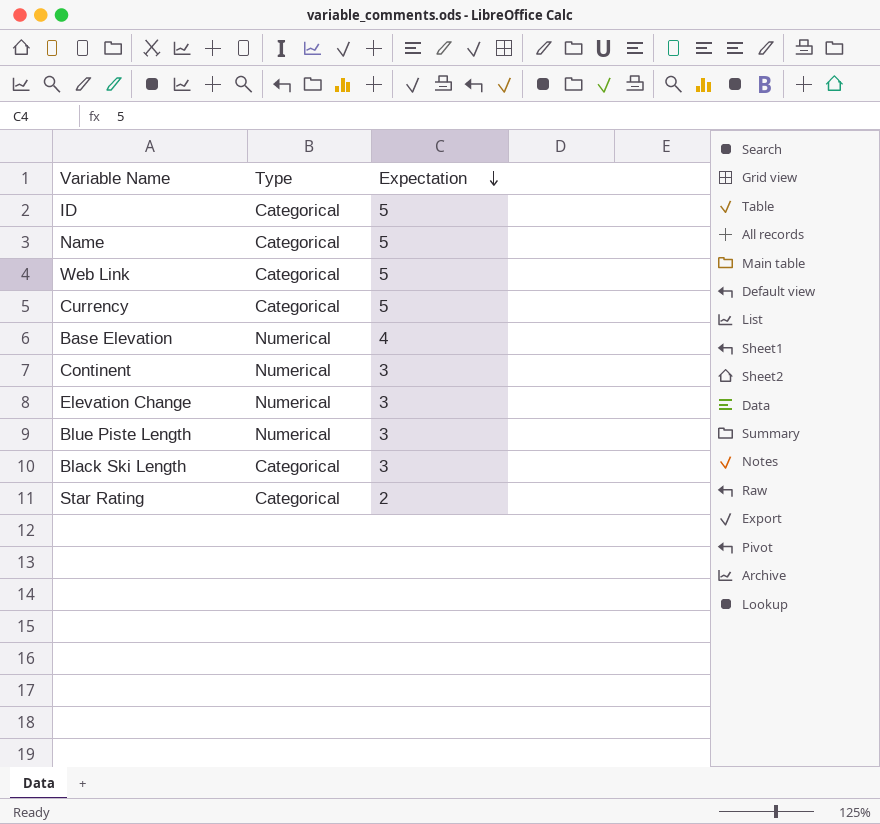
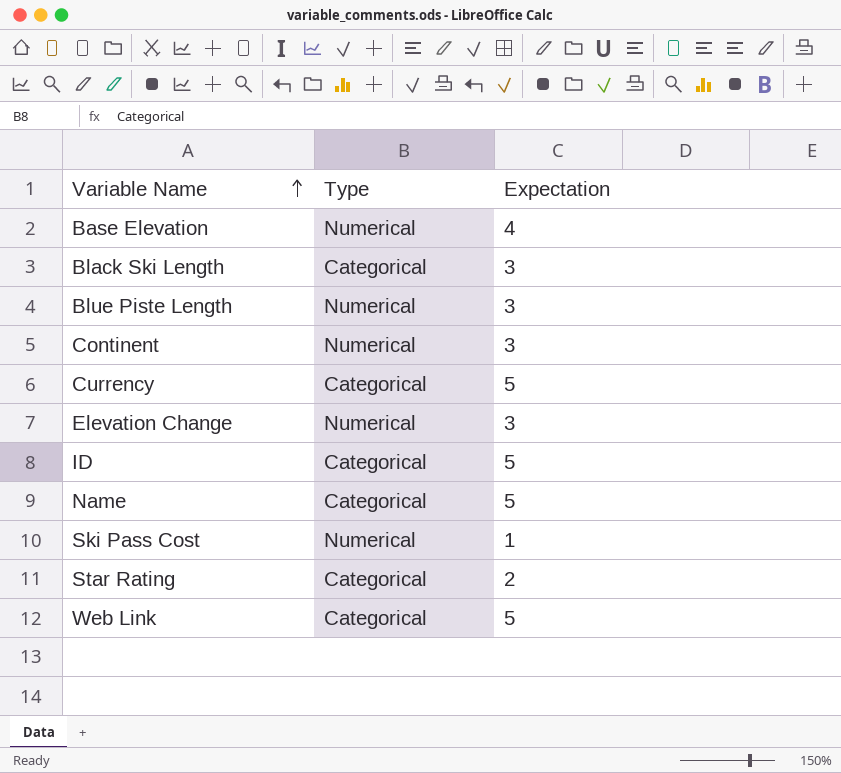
row order: Expectation descending -> Variable Name ascending
row Ski Pass Cost: none -> Numerical | 1

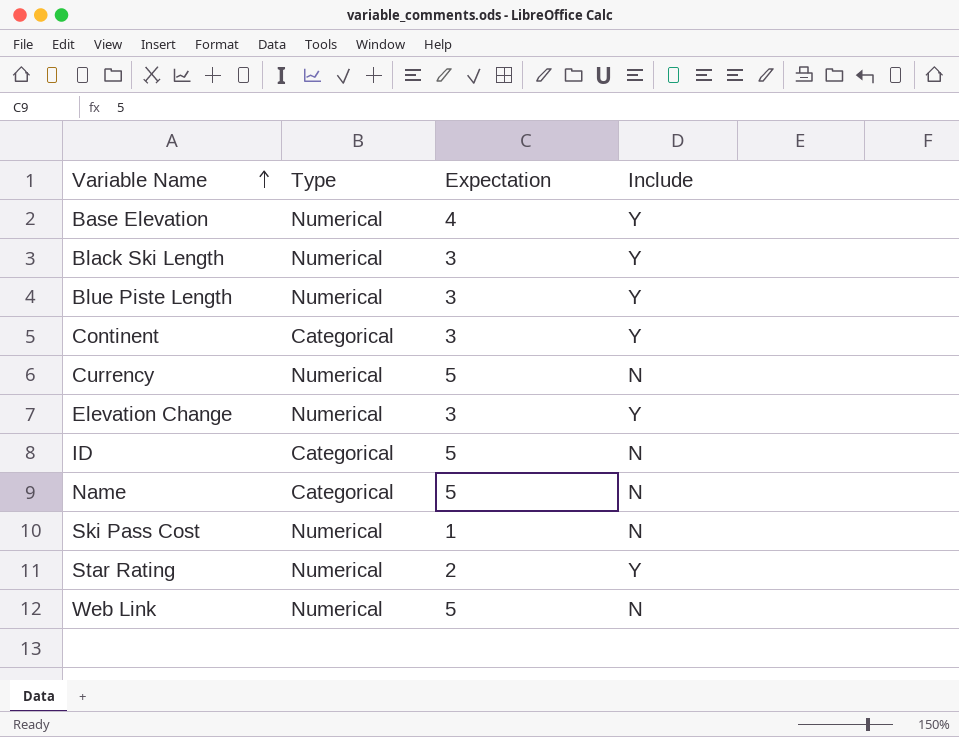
column Include | position: none -> 4
Black Ski Length | Type: Categorical -> Numerical
Continent | Type: Numerical -> Categorical
Currency | Type: Categorical -> Numerical
Star Rating | Type: Categorical -> Numerical
Web Link | Type: Categorical -> Numerical

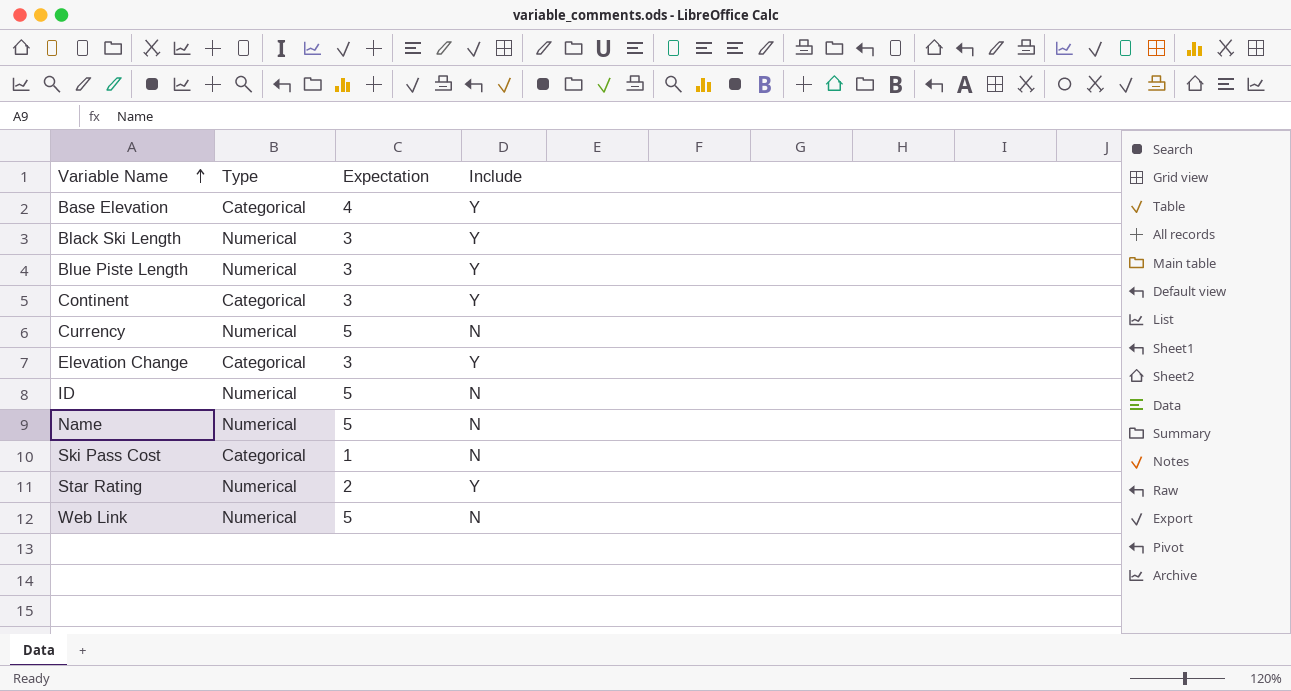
Base Elevation | Type: Numerical -> Categorical
Elevation Change | Type: Numerical -> Categorical
ID | Type: Categorical -> Numerical
Name | Type: Categorical -> Numerical
Ski Pass Cost | Type: Numerical -> Categorical

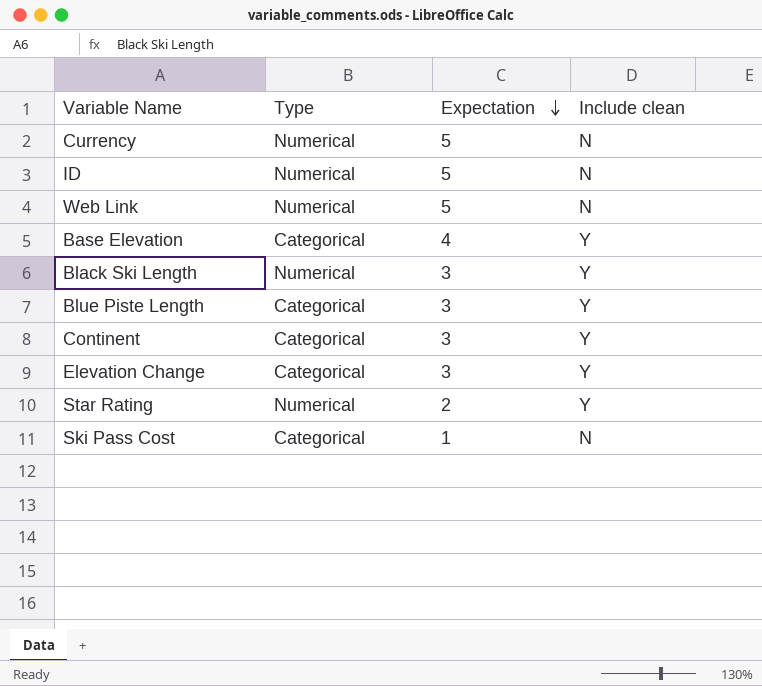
row order: Variable Name ascending -> Expectation descending
column name: Include -> Include clean
row Name: Numerical | 5 | N -> none
Blue Piste Length | Type: Numerical -> Categorical

